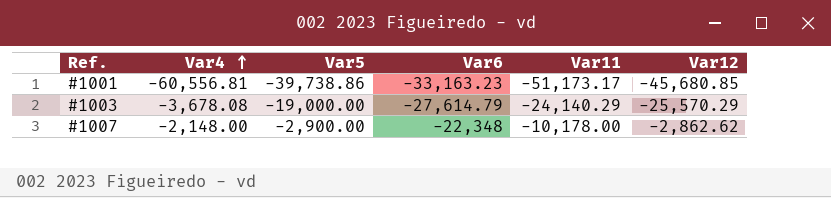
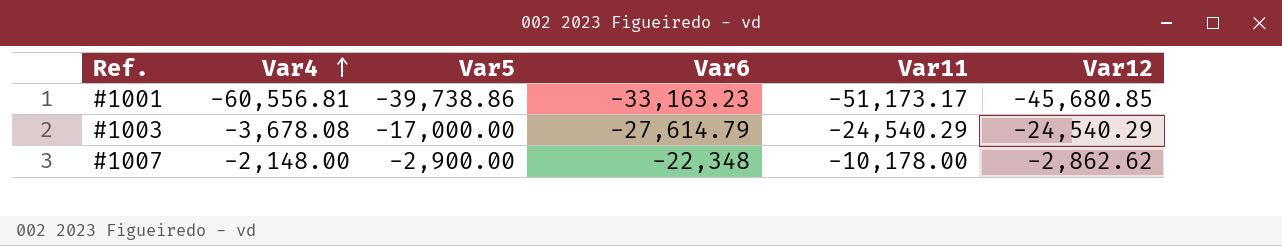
#1003 | Var5: -19,000.00 -> -17,000.00
#1003 | Var11: -24,140.29 -> -24,540.29
#1003 | Var12: -25,570.29 -> -24,540.29

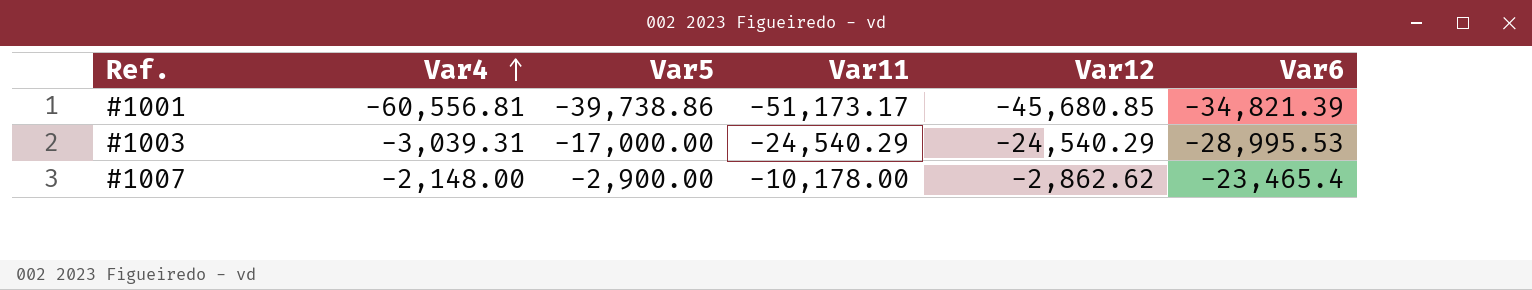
column Var6 | position: 4 -> 6
#1001 | Var6: -33,163.23 -> -34,821.39
#1003 | Var4: -3,678.08 -> -3,039.31
#1003 | Var6: -27,614.79 -> -28,995.53
#1007 | Var6: -22,348 -> -23,465.4

